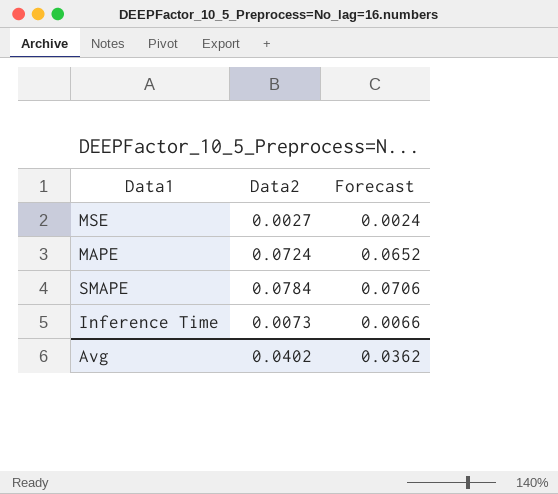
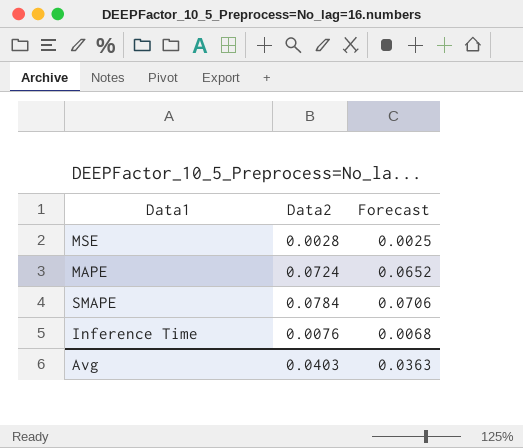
MSE | Data2: 0.0027 -> 0.0028
MSE | Forecast: 0.0024 -> 0.0025
Inference Time | Data2: 0.0073 -> 0.0076
Inference Time | Forecast: 0.0066 -> 0.0068
Avg | Data2: 0.0402 -> 0.0403
Avg | Forecast: 0.0362 -> 0.0363

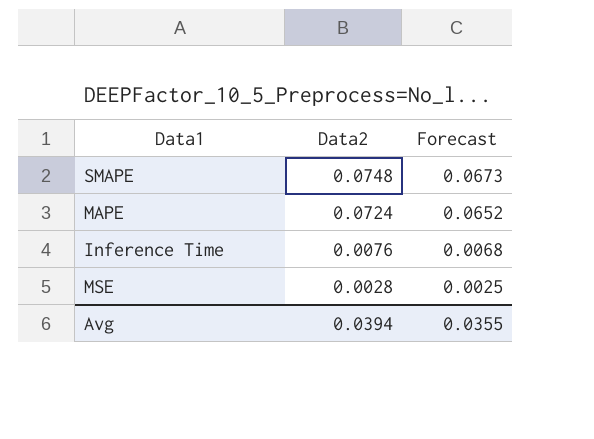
row order: none -> Data2 descending
SMAPE | Data2: 0.0784 -> 0.0748
SMAPE | Forecast: 0.0706 -> 0.0673
Avg | Data2: 0.0403 -> 0.0394
Avg | Forecast: 0.0363 -> 0.0355

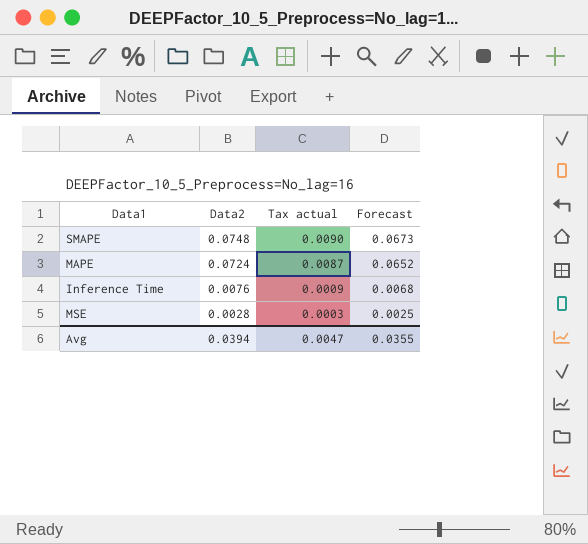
column Tax actual | formula: none -> [Data2] * 0.12

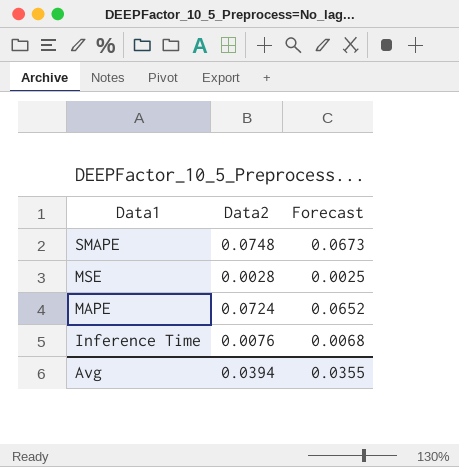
row order: Data2 descending -> Data1 descending
column Tax actual | formula: [Data2] * 0.12 -> none

